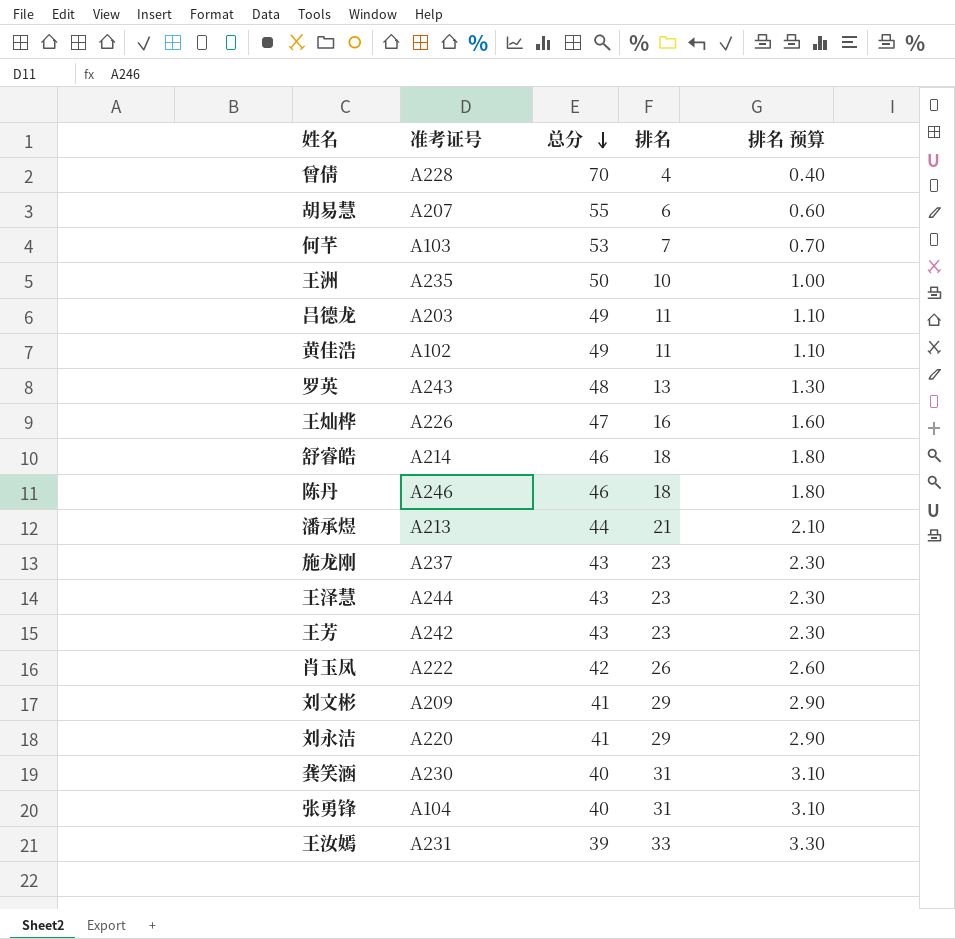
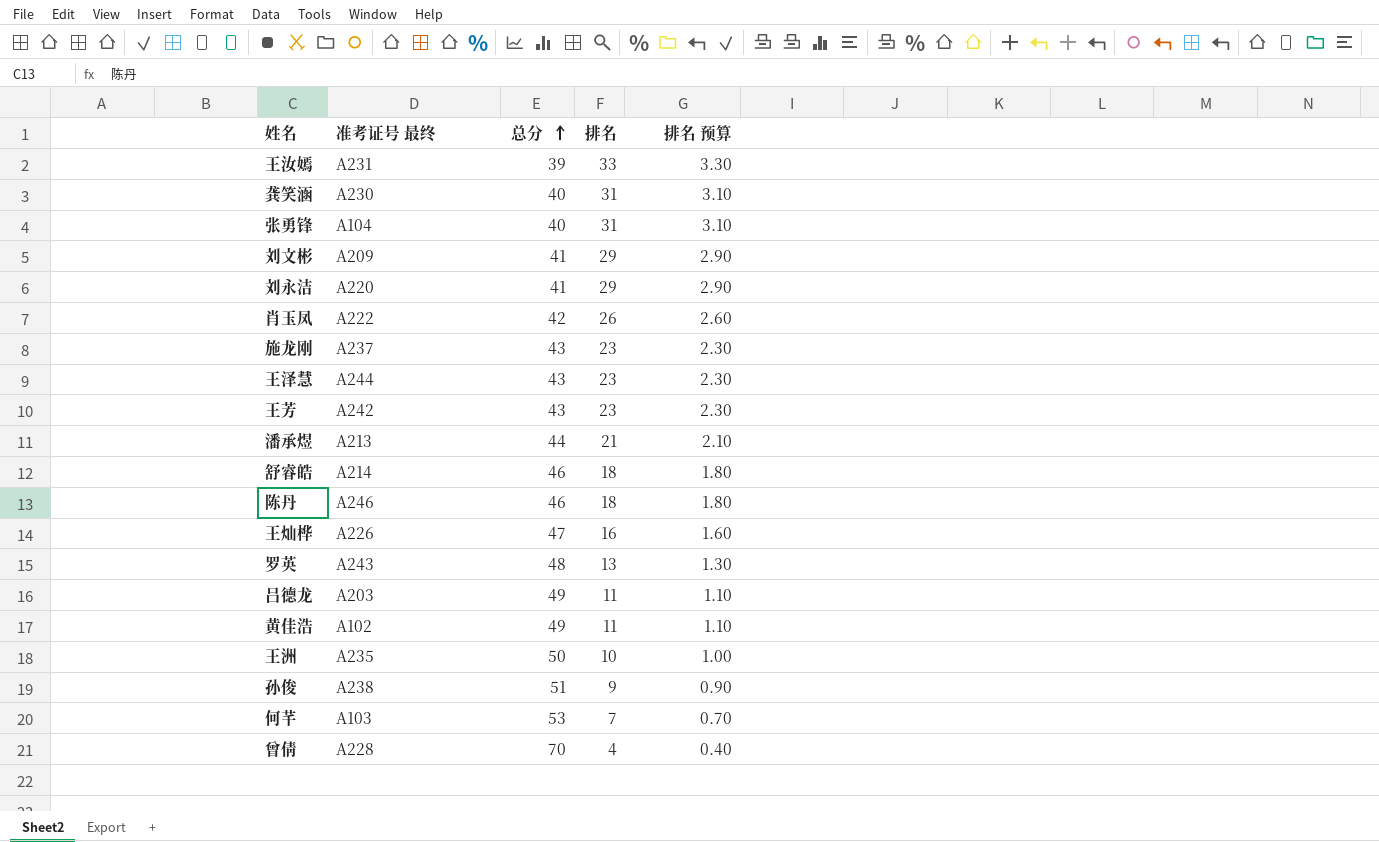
row order: 总分 descending -> 总分 ascending
column name: 准考证号 -> 准考证号 最终
row 胡易慧: A207 | 55 | 6 | 0.60 -> none
row 孙俊: none -> A238 | 51 | 9 | 0.90

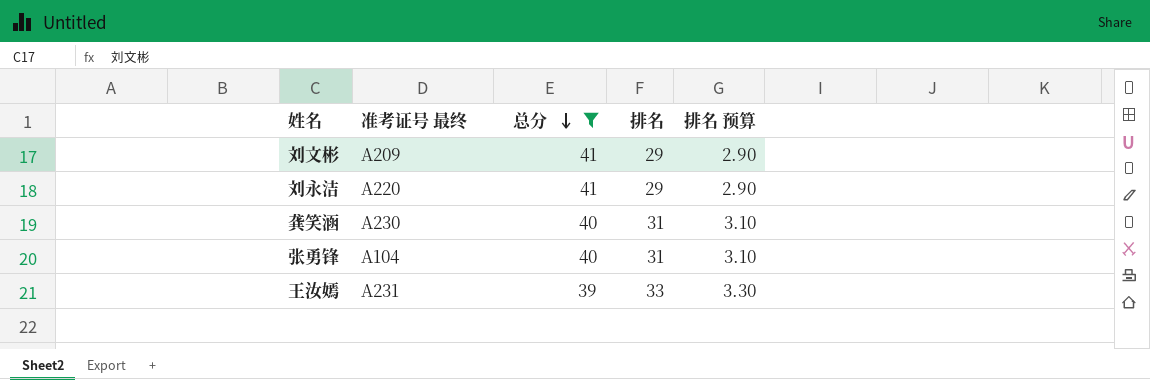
filter: none -> 总分 <= 41
row order: 总分 ascending -> 总分 descending

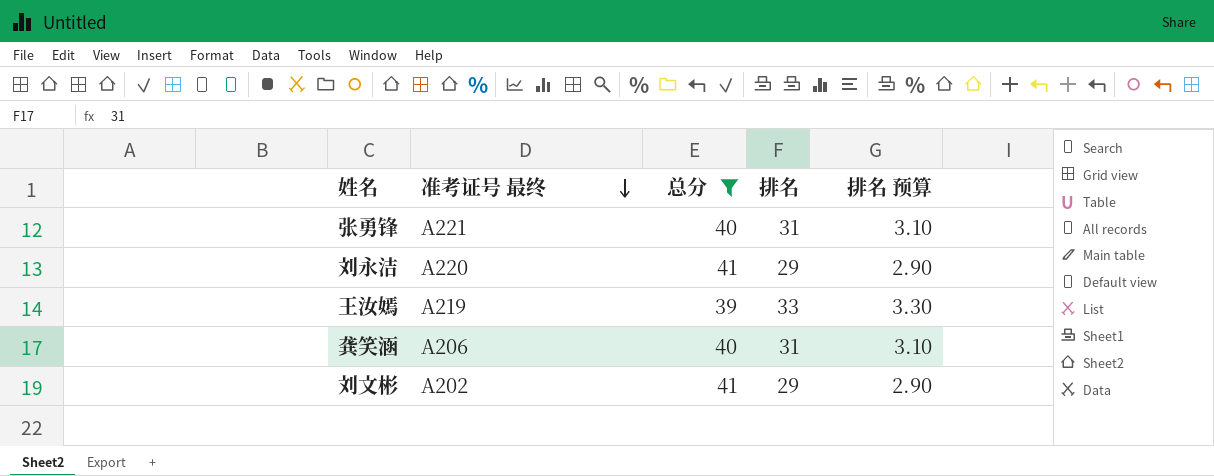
row order: 总分 descending -> 准考证号 最终 descending
张勇锋 | 准考证号 最终: A104 -> A221
王汝嫣 | 准考证号 最终: A231 -> A219
龚笑涵 | 准考证号 最终: A230 -> A206
刘文彬 | 准考证号 最终: A209 -> A202

